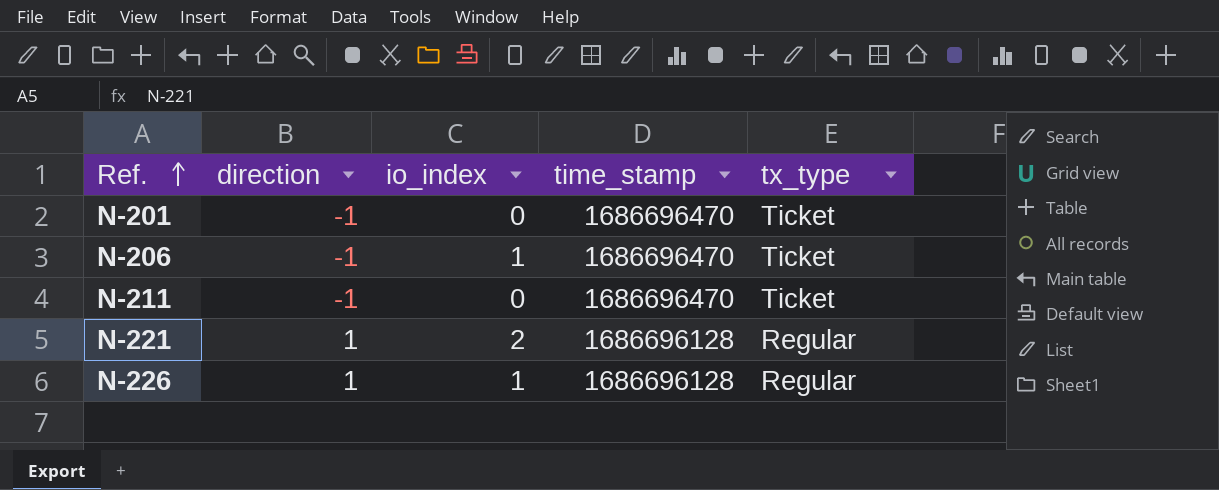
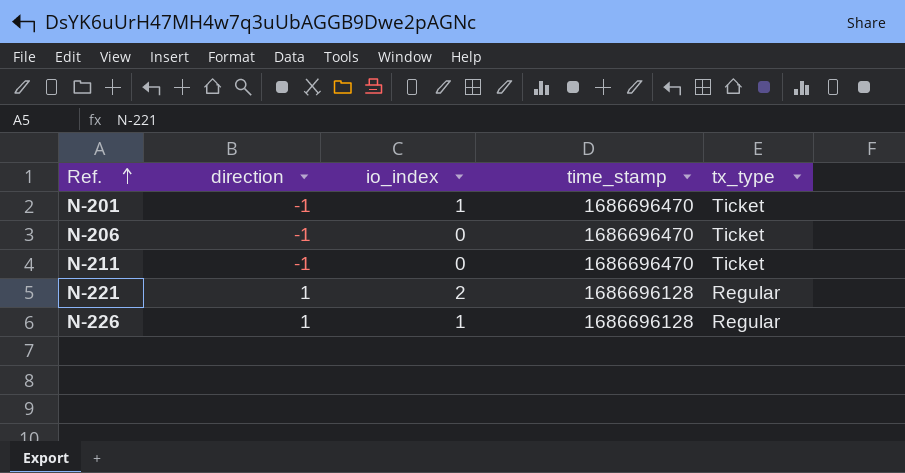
N-201 | io_index: 0 -> 1
N-206 | io_index: 1 -> 0

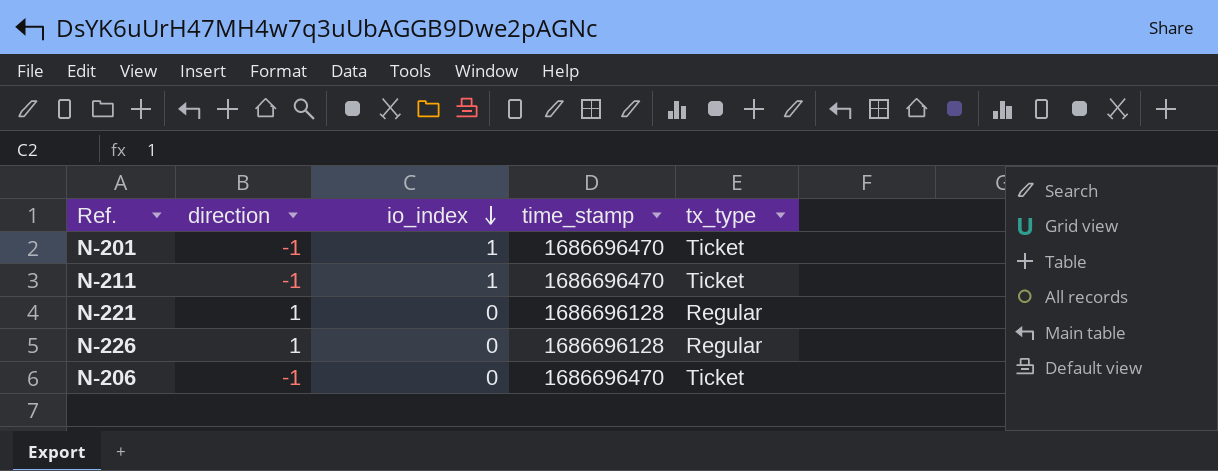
row order: Ref. ascending -> io_index descending
N-211 | io_index: 0 -> 1
N-221 | io_index: 2 -> 0
N-226 | io_index: 1 -> 0

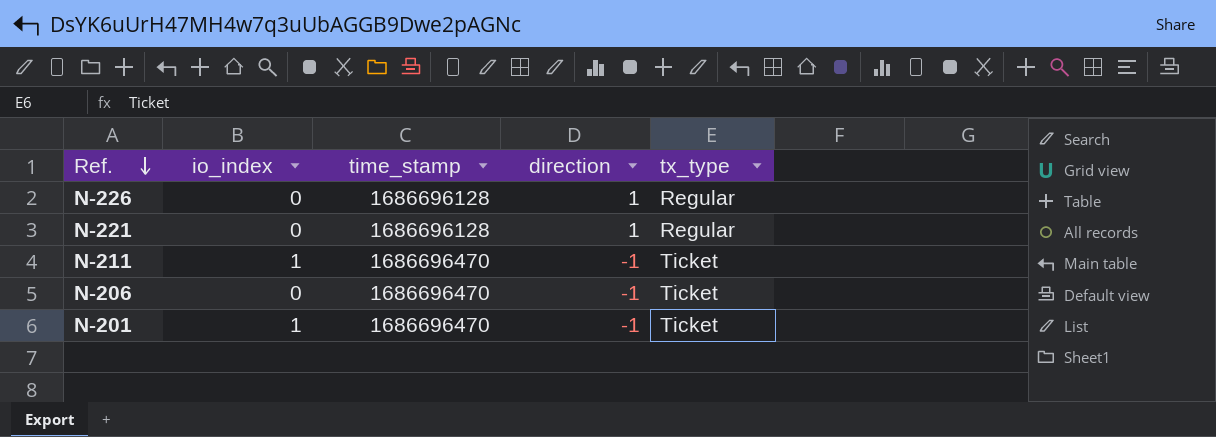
row order: io_index descending -> Ref. descending
column direction | position: 2 -> 4

